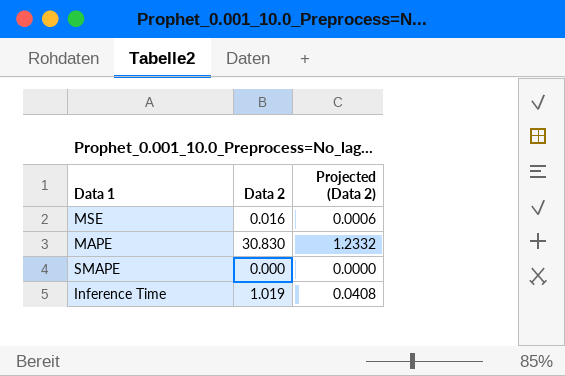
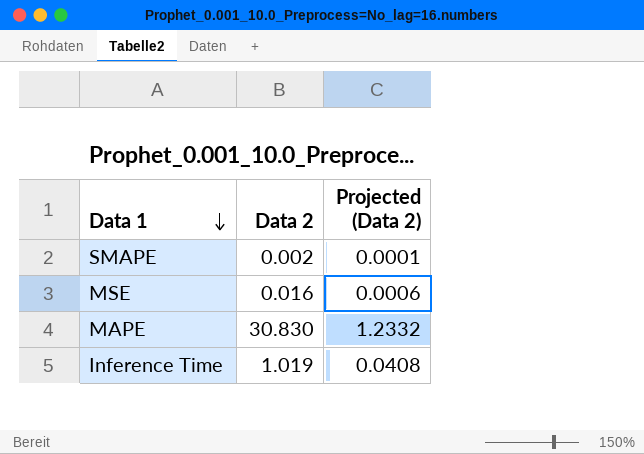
row order: none -> Data 1 descending
SMAPE | Data 2: 0.000 -> 0.002
SMAPE | Projected (Data 2): 0.0000 -> 0.0001

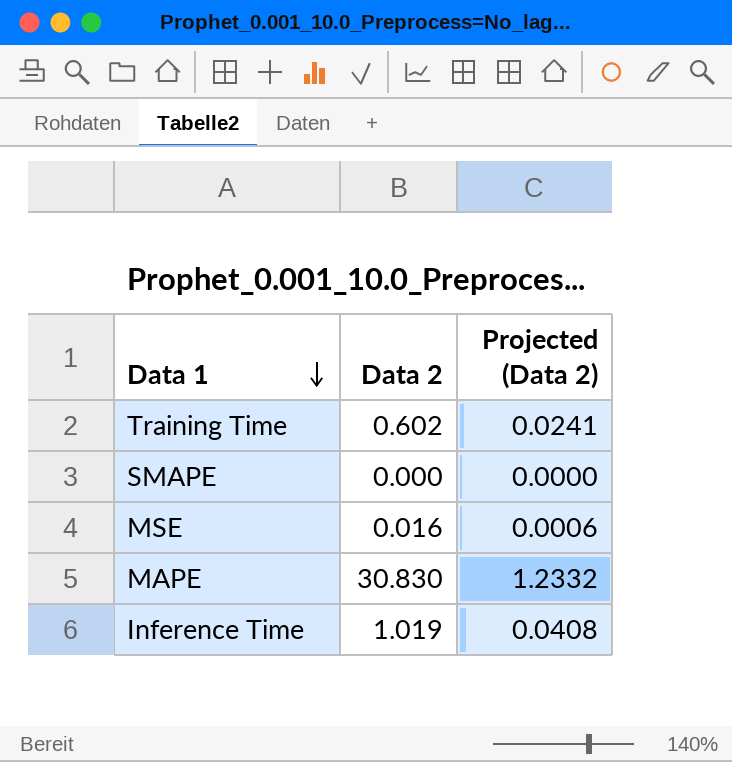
row Training Time: none -> 0.602 | 0.0241
SMAPE | Data 2: 0.002 -> 0.000
SMAPE | Projected (Data 2): 0.0001 -> 0.0000

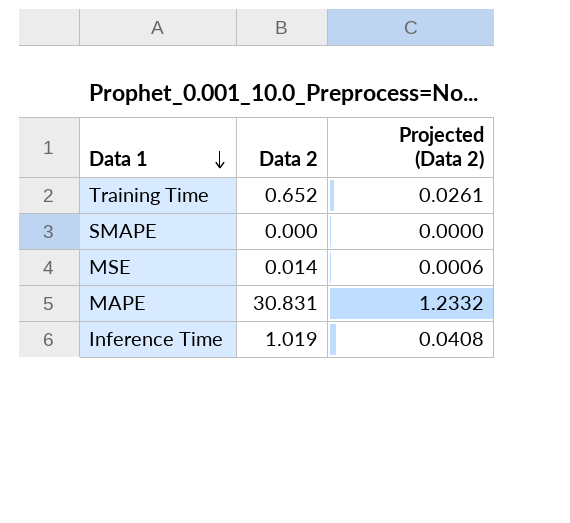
Training Time | Data 2: 0.602 -> 0.652
Training Time | Projected (Data 2): 0.0241 -> 0.0261
MSE | Data 2: 0.016 -> 0.014
MAPE | Data 2: 30.830 -> 30.831

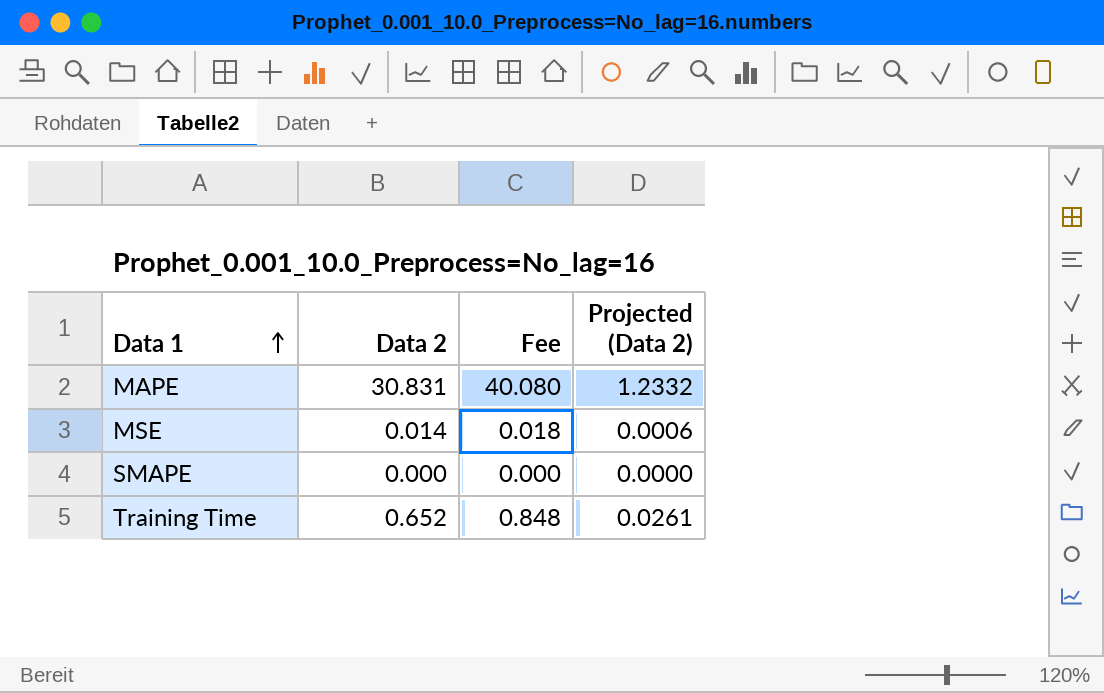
row order: Data 1 descending -> Data 1 ascending
column Fee | formula: none -> [Data 2] * 1.3
row Inference Time: 1.019 | 0.0408 -> none

